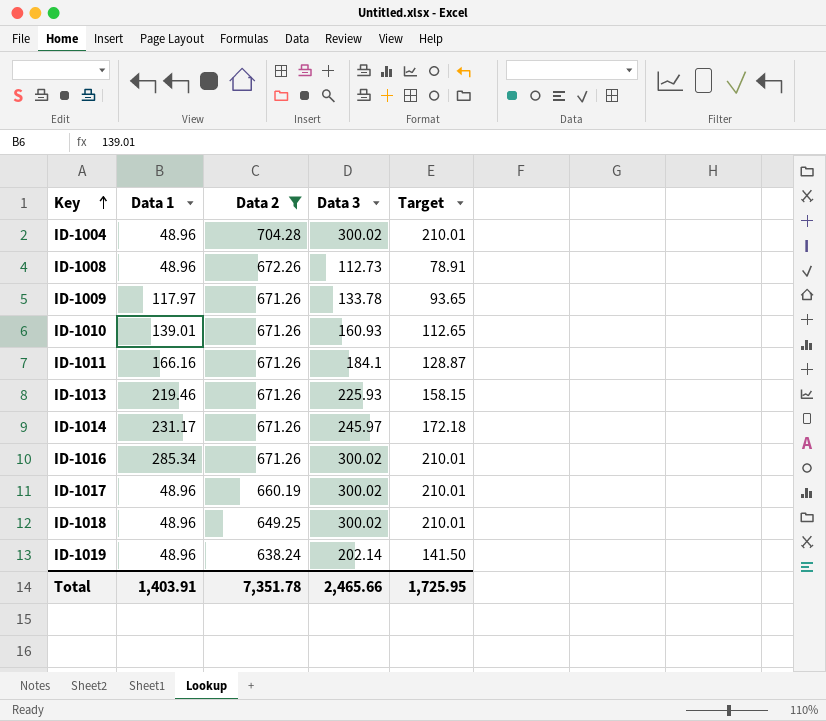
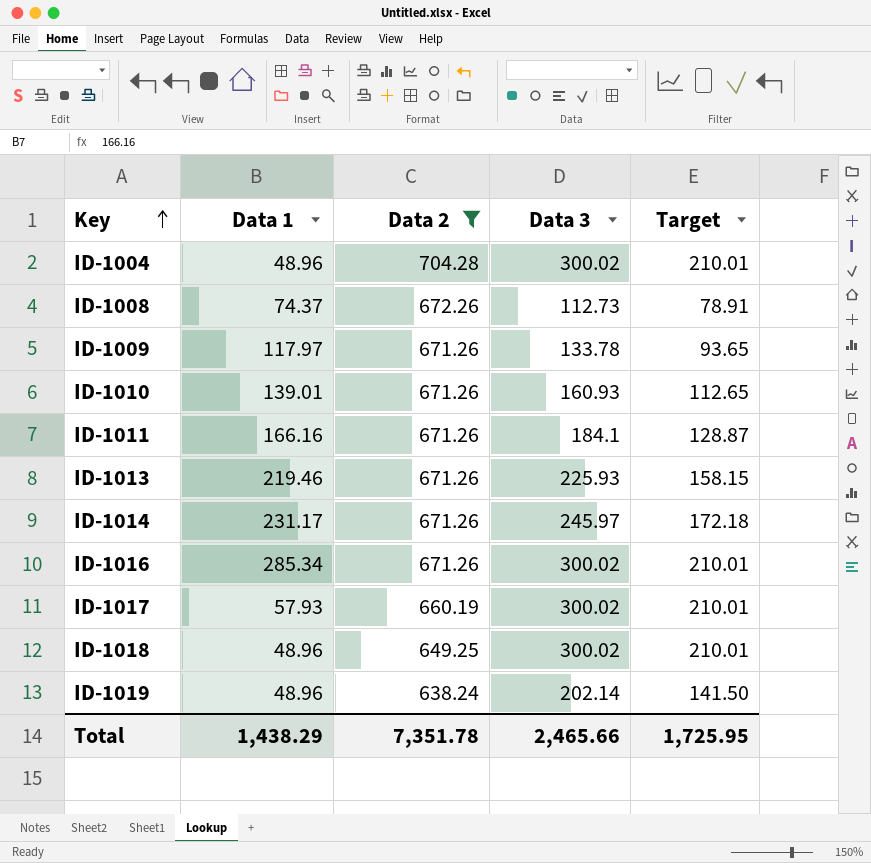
ID-1008 | Data 1: 48.96 -> 74.37
ID-1017 | Data 1: 48.96 -> 57.93
Total | Data 1: 1,403.91 -> 1,438.29

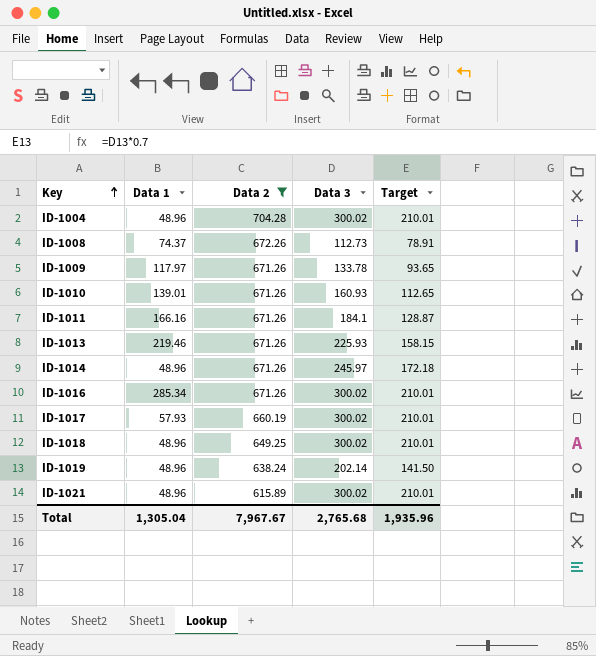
ID-1014 | Data 1: 231.17 -> 48.96
row ID-1021: none -> 48.96 | 615.89 | 300.02 | 210.01
Total | Data 1: 1,438.29 -> 1,305.04
Total | Data 2: 7,351.78 -> 7,967.67
Total | Data 3: 2,465.66 -> 2,765.68
Total | Target: 1,725.95 -> 1,935.96

